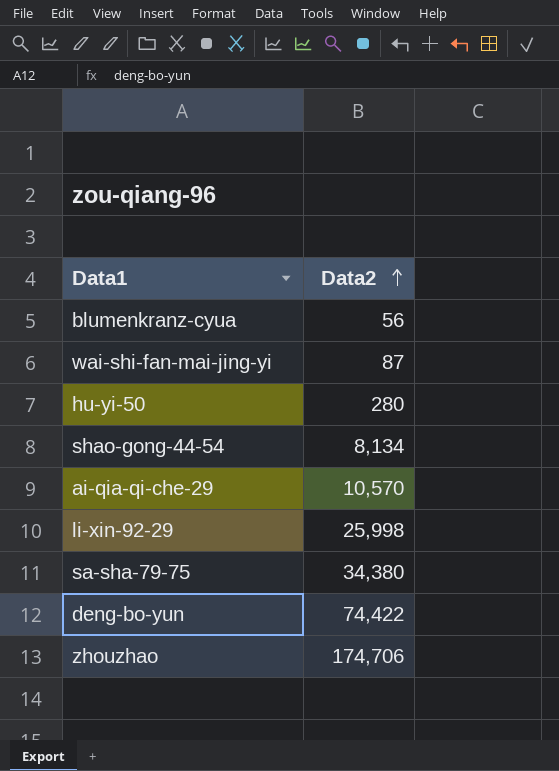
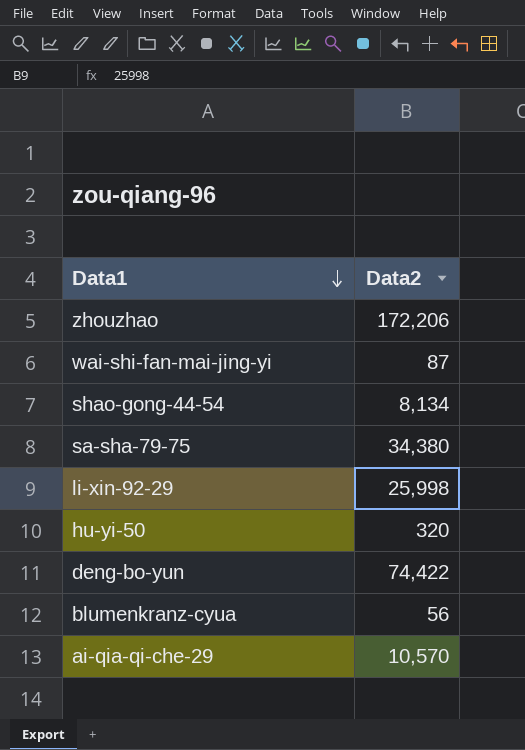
row order: Data2 ascending -> Data1 descending
zhouzhao | Data2: 174,706 -> 172,206
hu-yi-50 | Data2: 280 -> 320

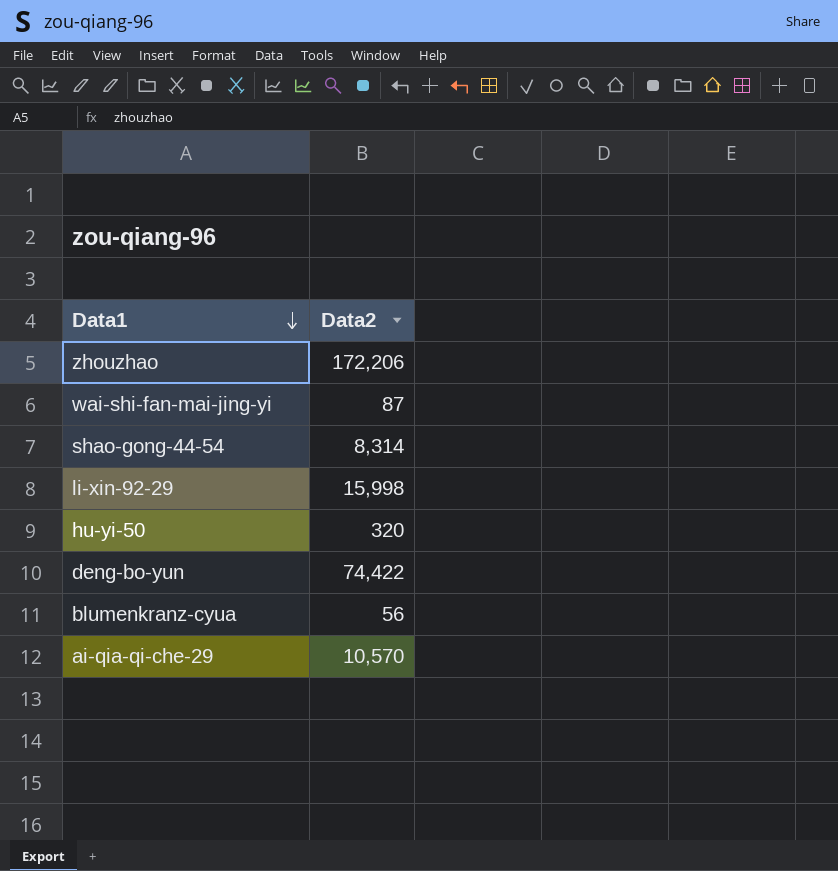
row sa-sha-79-75: 34,380 -> none
shao-gong-44-54 | Data2: 8,134 -> 8,314
li-xin-92-29 | Data2: 25,998 -> 15,998

